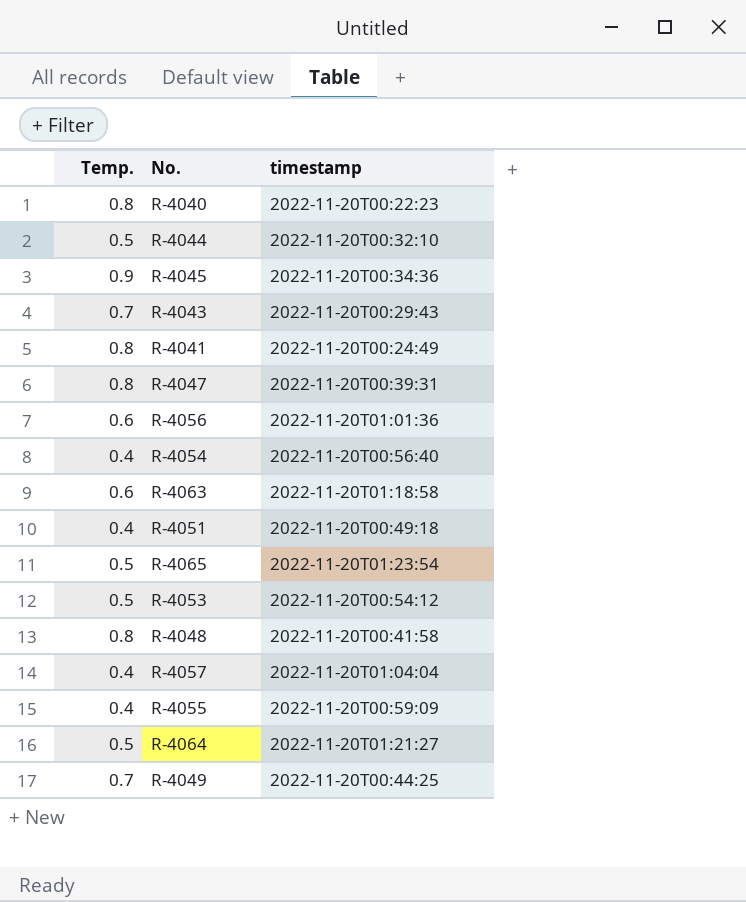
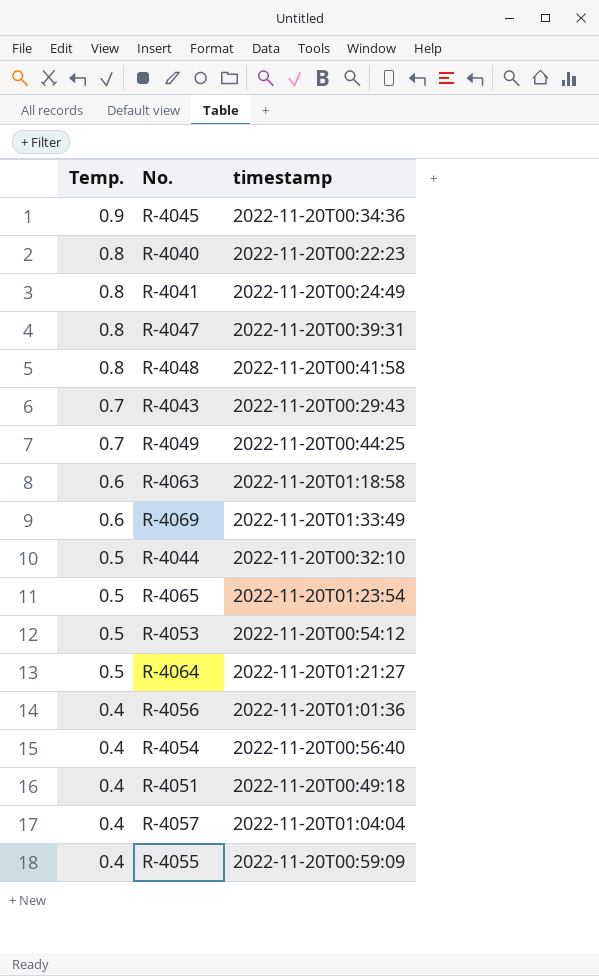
row order: none -> Temp. descending
row R-4069: none -> 0.6 | 2022-11-20T01:33:49
R-4056 | Temp.: 0.6 -> 0.4

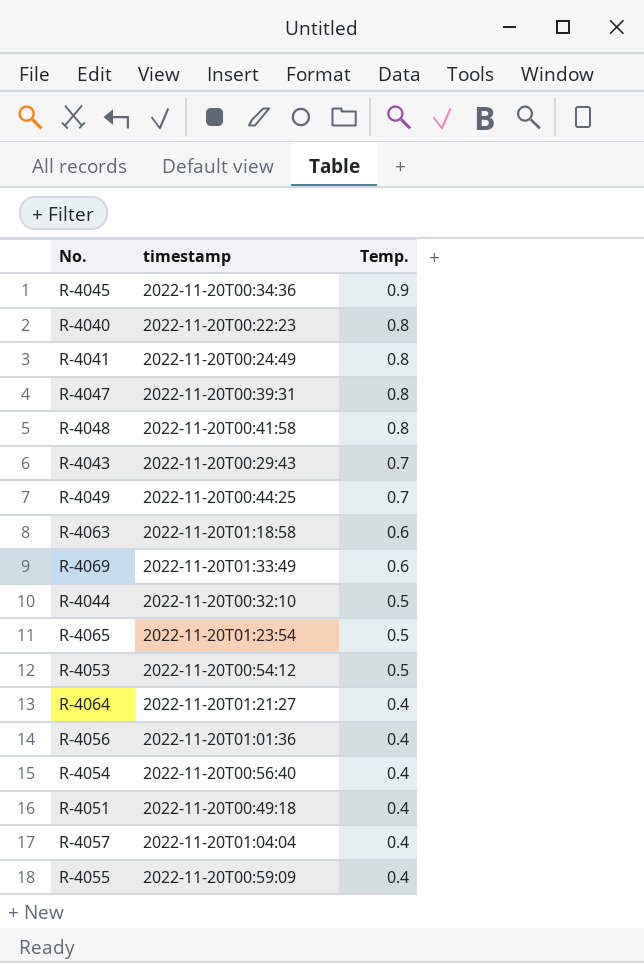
column Temp. | position: 1 -> 3
R-4064 | Temp.: 0.5 -> 0.4

